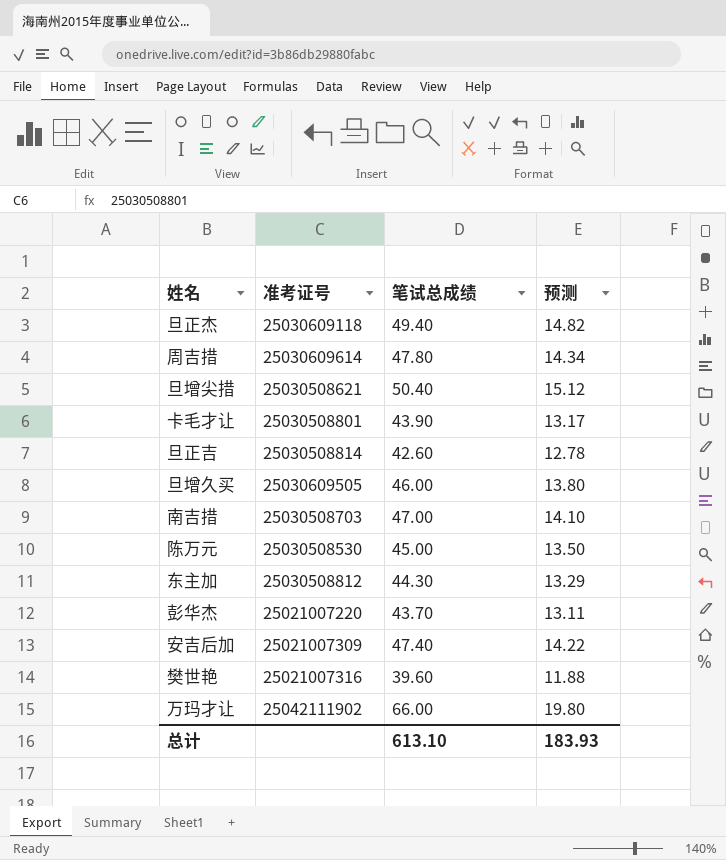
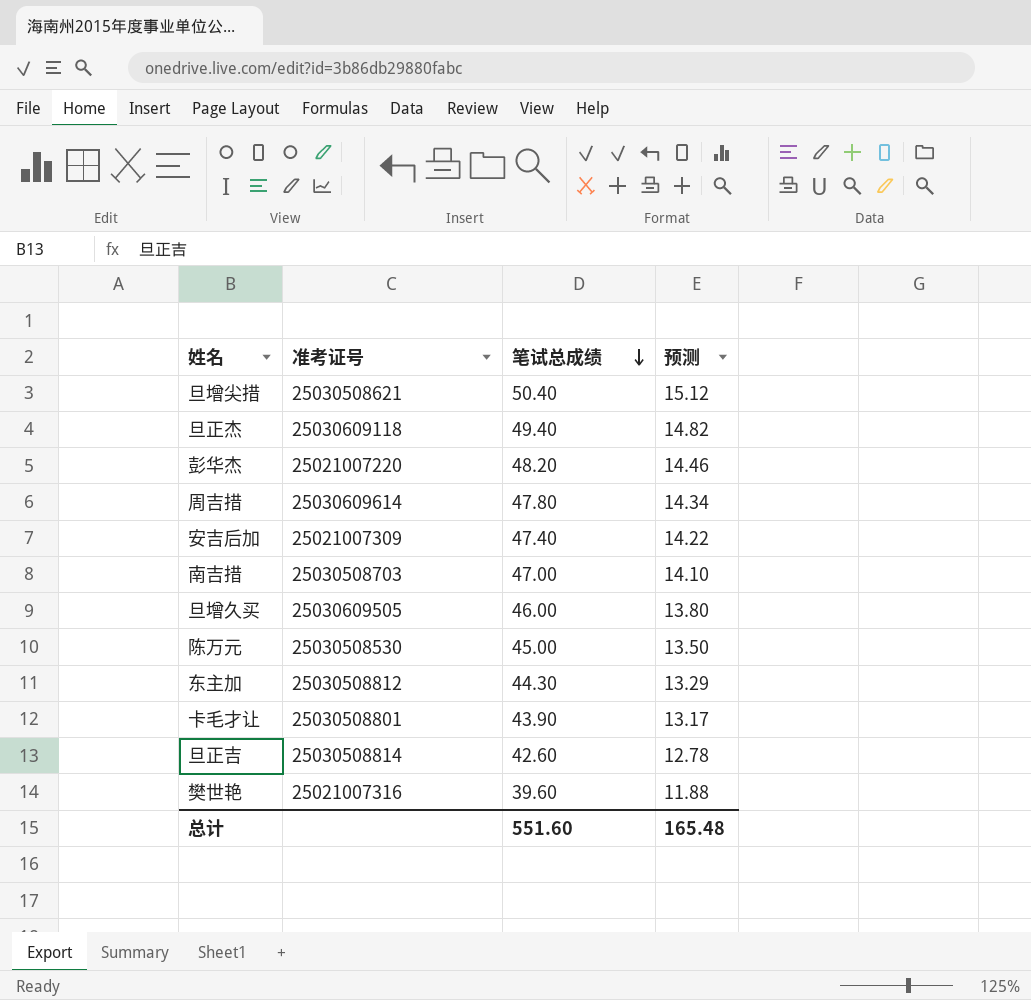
row order: none -> 笔试总成绩 descending
row 万玛才让: 25042111902 | 66.00 | 19.80 -> none
彭华杰 | 笔试总成绩: 43.70 -> 48.20
彭华杰 | 预测: 13.11 -> 14.46
总计 | 笔试总成绩: 613.10 -> 551.60
总计 | 预测: 183.93 -> 165.48

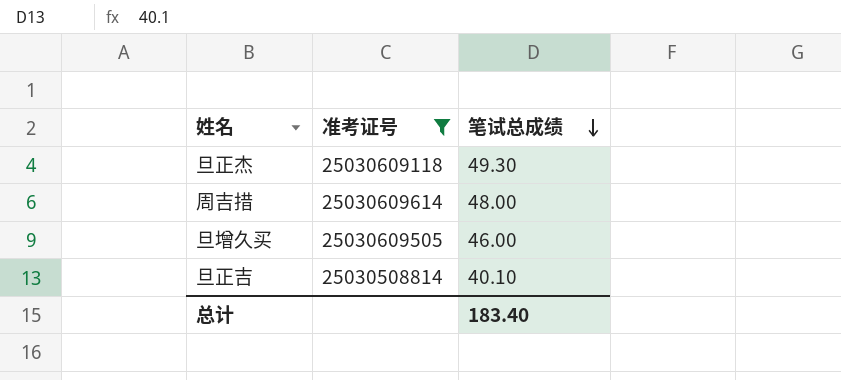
filter: none -> 准考证号 >= 25030508814
column 预测 | formula: [笔试总成绩] * 0.3 -> none
旦正杰 | 笔试总成绩: 49.40 -> 49.30
周吉措 | 笔试总成绩: 47.80 -> 48.00
旦正吉 | 笔试总成绩: 42.60 -> 40.10
总计 | 笔试总成绩: 551.60 -> 183.40

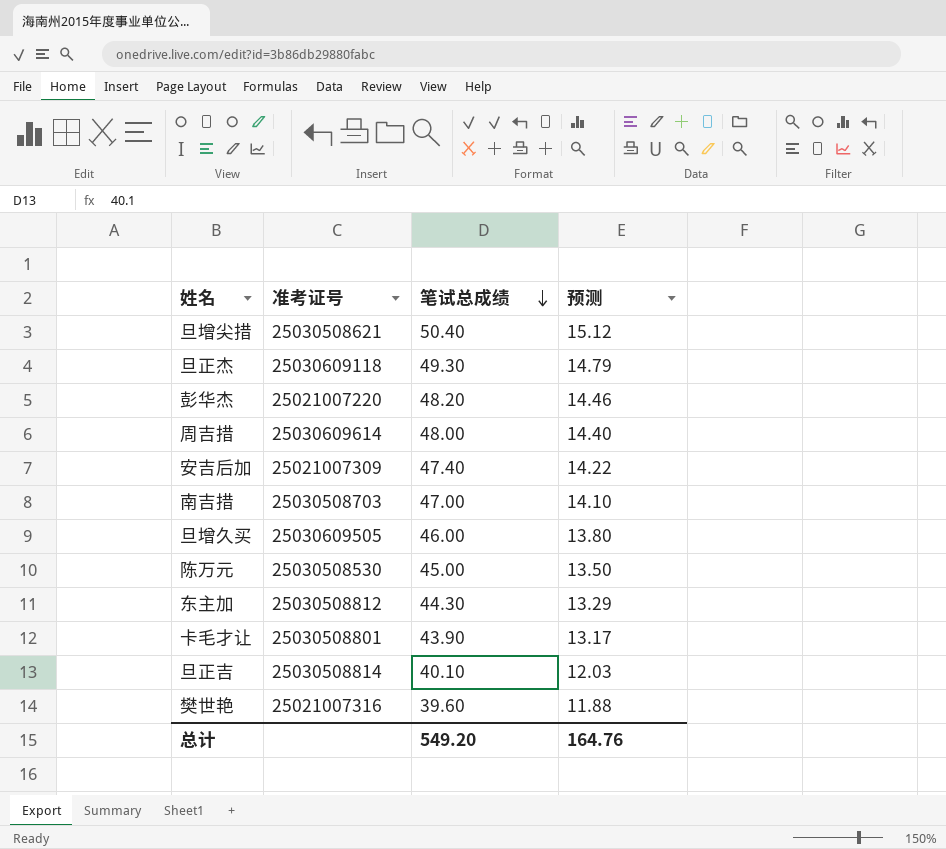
filter: 准考证号 >= 25030508814 -> none
column 预测 | formula: none -> [笔试总成绩] * 0.3
总计 | 笔试总成绩: 183.40 -> 549.20

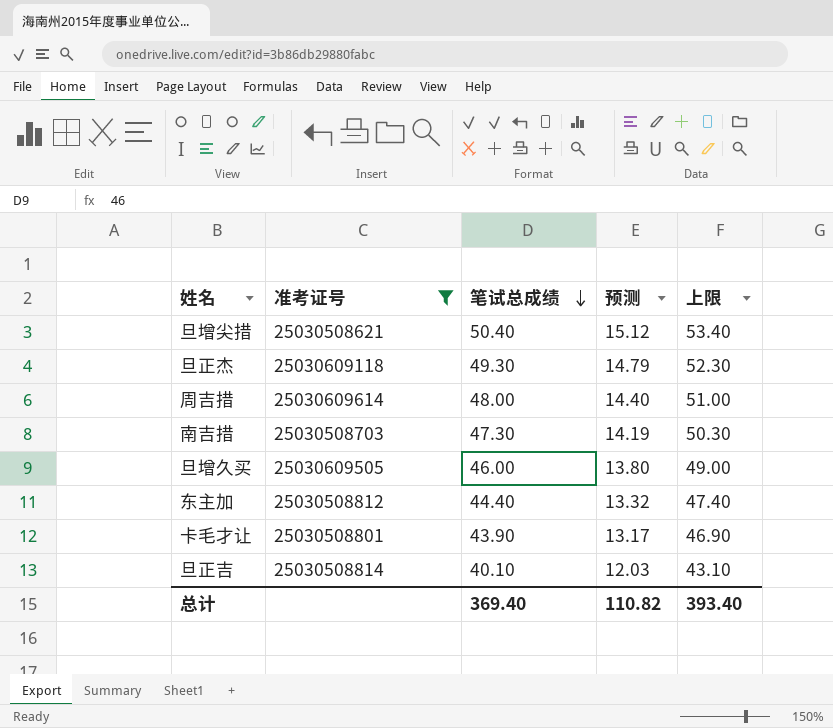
filter: none -> 准考证号 >= 25030508621
column 上限 | formula: none -> [笔试总成绩] + 3
南吉措 | 笔试总成绩: 47.00 -> 47.30
南吉措 | 预测: 14.10 -> 14.19
东主加 | 笔试总成绩: 44.30 -> 44.40
东主加 | 预测: 13.29 -> 13.32
总计 | 笔试总成绩: 549.20 -> 369.40
总计 | 预测: 164.76 -> 110.82

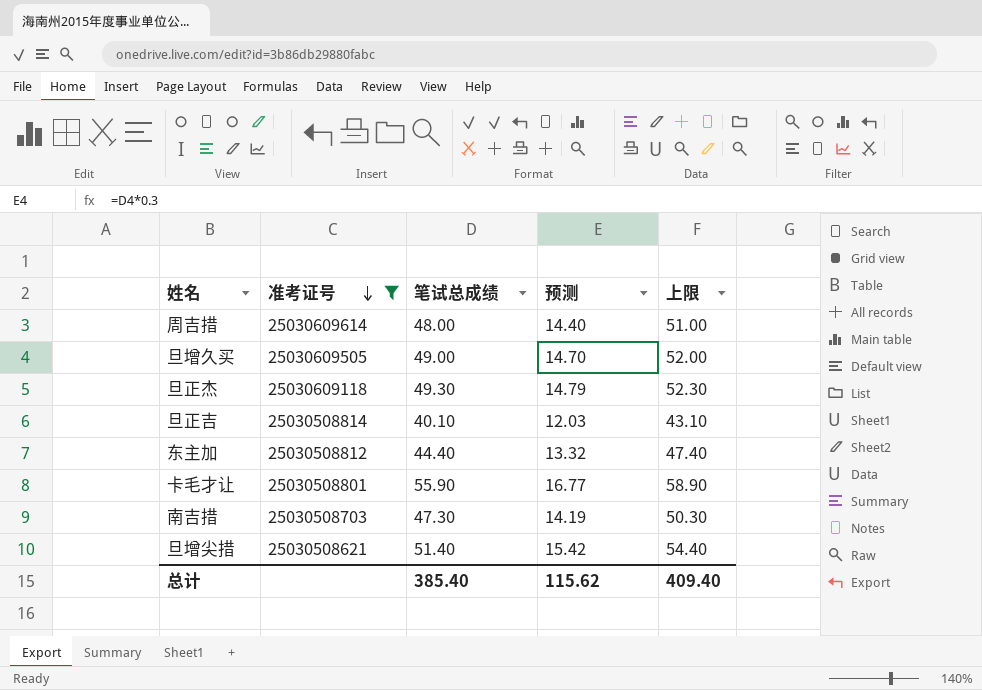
row order: 笔试总成绩 descending -> 准考证号 descending
旦增久买 | 笔试总成绩: 46.00 -> 49.00
旦增久买 | 预测: 13.80 -> 14.70
旦增久买 | 上限: 49.00 -> 52.00
卡毛才让 | 笔试总成绩: 43.90 -> 55.90
卡毛才让 | 预测: 13.17 -> 16.77
卡毛才让 | 上限: 46.90 -> 58.90
旦增尖措 | 笔试总成绩: 50.40 -> 51.40
旦增尖措 | 预测: 15.12 -> 15.42
旦增尖措 | 上限: 53.40 -> 54.40
总计 | 笔试总成绩: 369.40 -> 385.40
总计 | 预测: 110.82 -> 115.62
总计 | 上限: 393.40 -> 409.40

